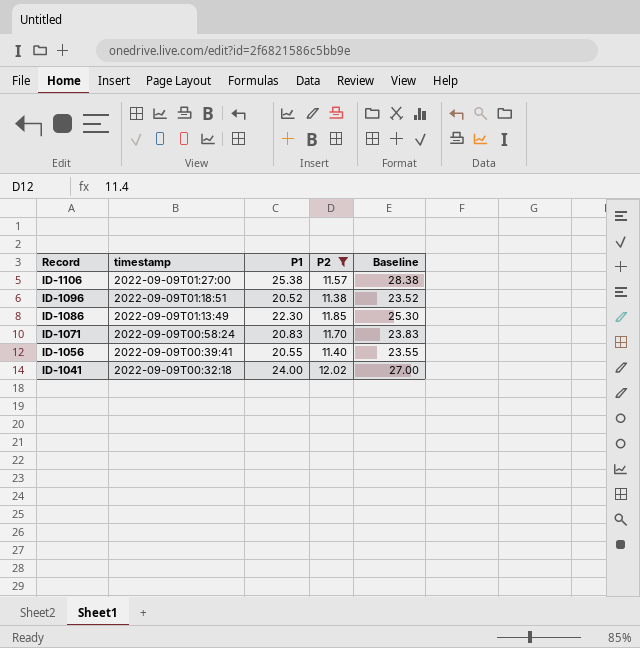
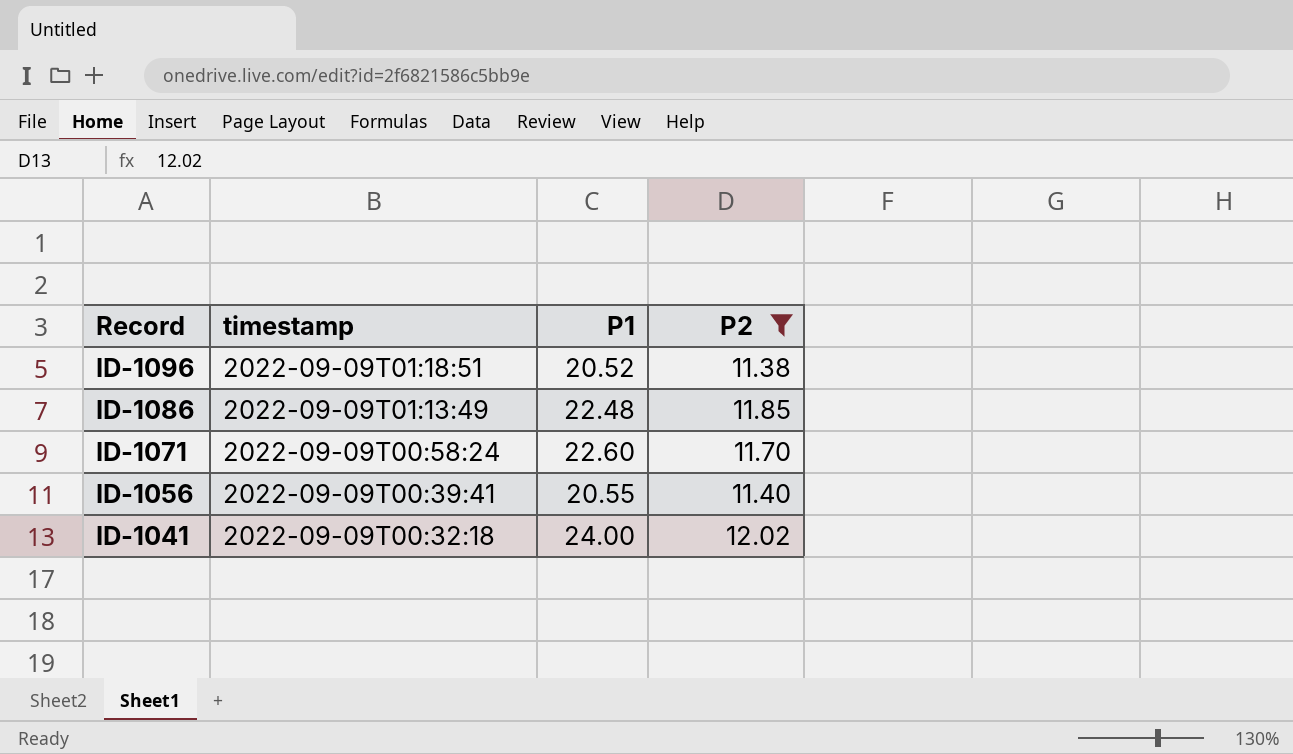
column Baseline | formula: [P1] + 3 -> none
row ID-1106: 2022-09-09T01:27:00 | 25.38 | 11.57 | 28.38 -> none
ID-1086 | P1: 22.30 -> 22.48
ID-1071 | P1: 20.83 -> 22.60

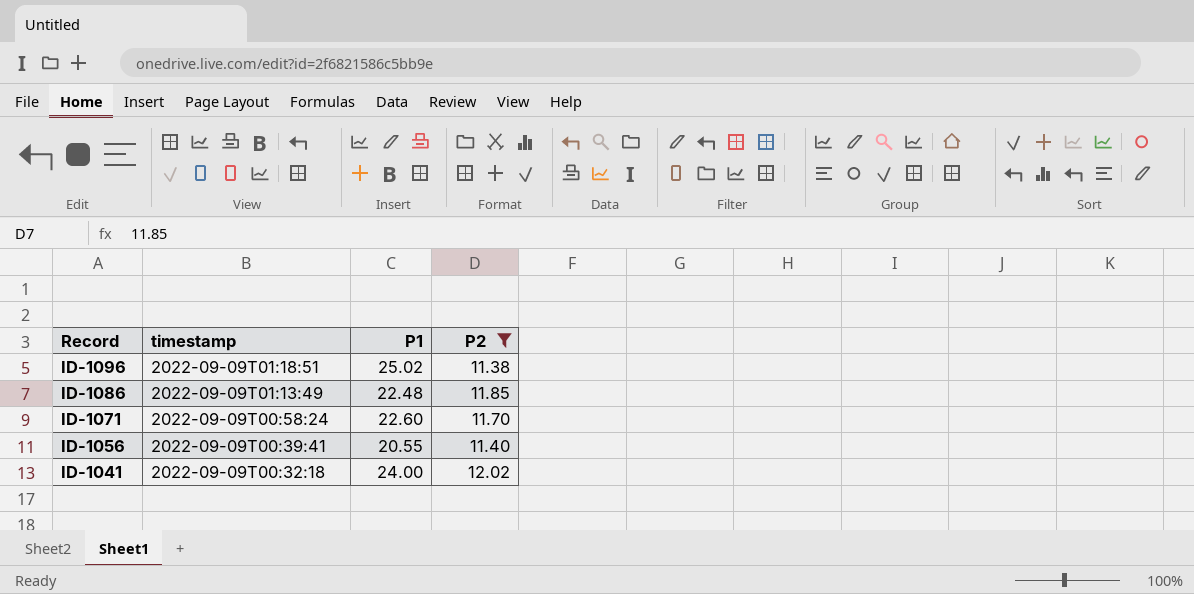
ID-1096 | P1: 20.52 -> 25.02

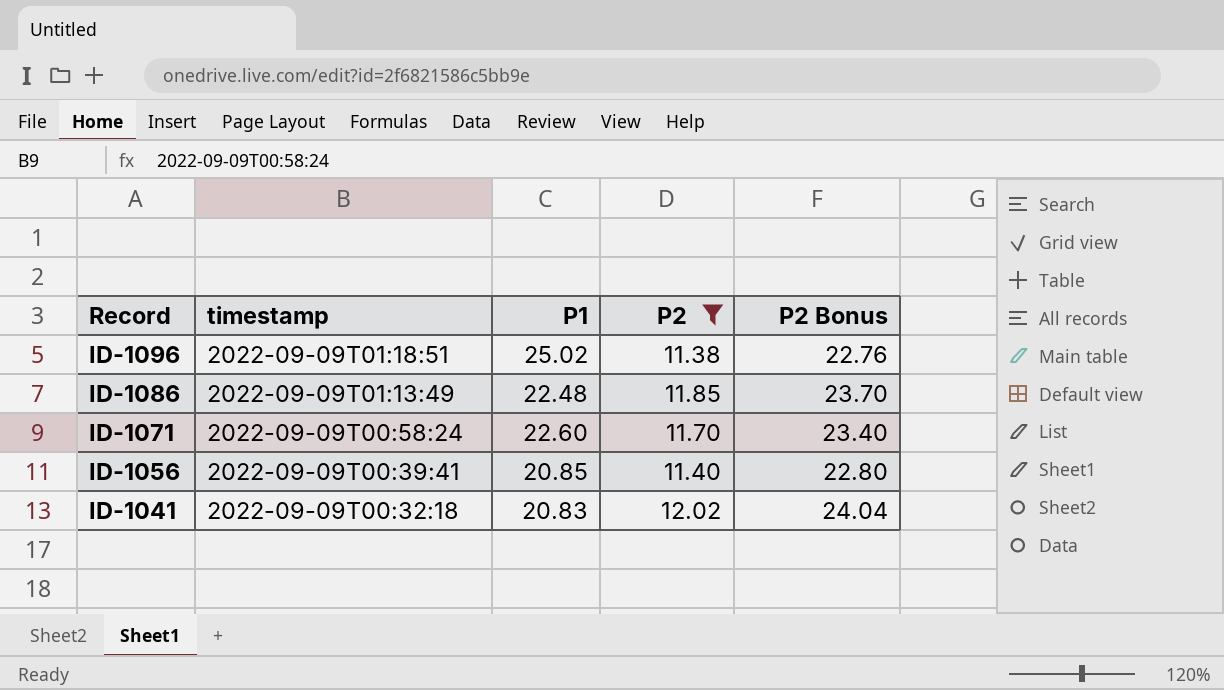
column P2 Bonus | formula: none -> [P2] * 2
ID-1056 | P1: 20.55 -> 20.85
ID-1041 | P1: 24.00 -> 20.83

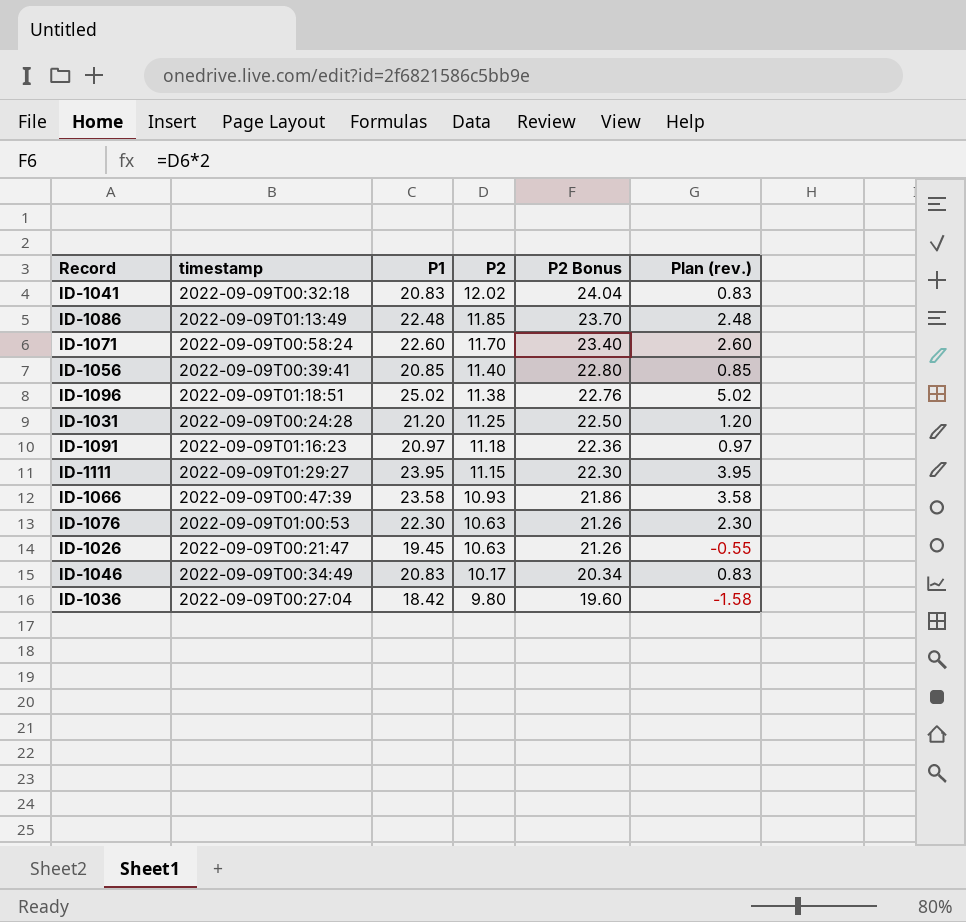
filter: P2 >= 11.38 -> none
row order: Record descending -> P2 descending
column Plan (rev.) | formula: none -> [P1] - 20

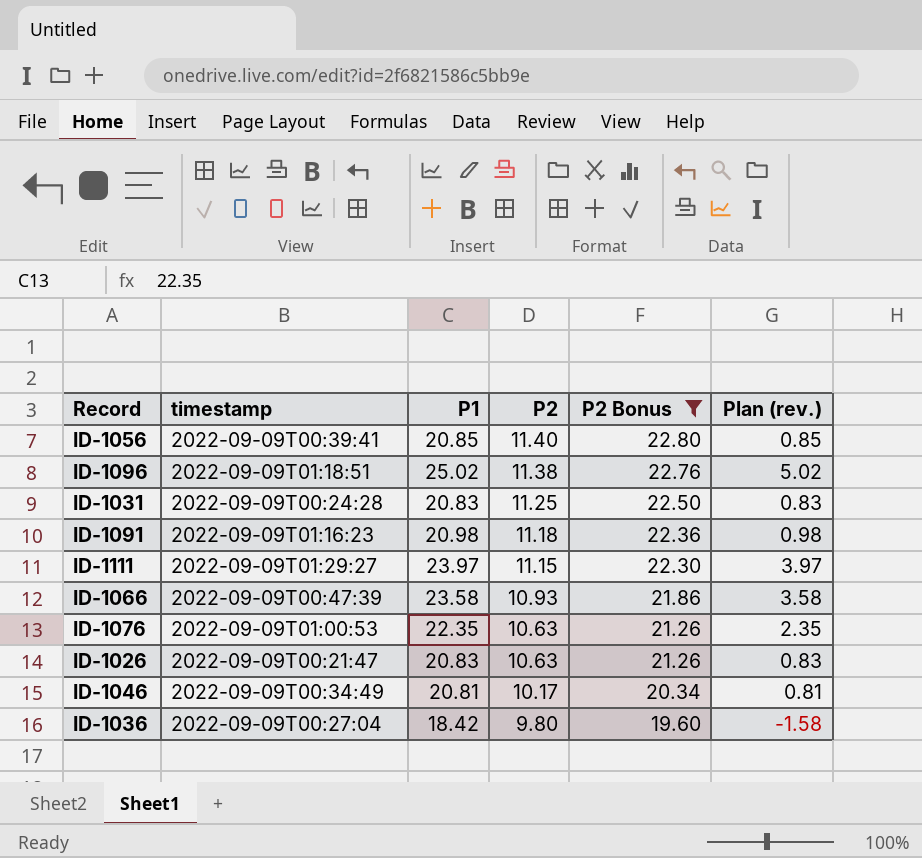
filter: none -> P2 Bonus <= 22.80
ID-1031 | P1: 21.20 -> 20.83
ID-1031 | Plan (rev.): 1.20 -> 0.83
ID-1091 | P1: 20.97 -> 20.98
ID-1091 | Plan (rev.): 0.97 -> 0.98
ID-1111 | P1: 23.95 -> 23.97
ID-1111 | Plan (rev.): 3.95 -> 3.97
ID-1076 | P1: 22.30 -> 22.35
ID-1076 | Plan (rev.): 2.30 -> 2.35
ID-1026 | P1: 19.45 -> 20.83
ID-1026 | Plan (rev.): -0.55 -> 0.83
ID-1046 | P1: 20.83 -> 20.81
ID-1046 | Plan (rev.): 0.83 -> 0.81

